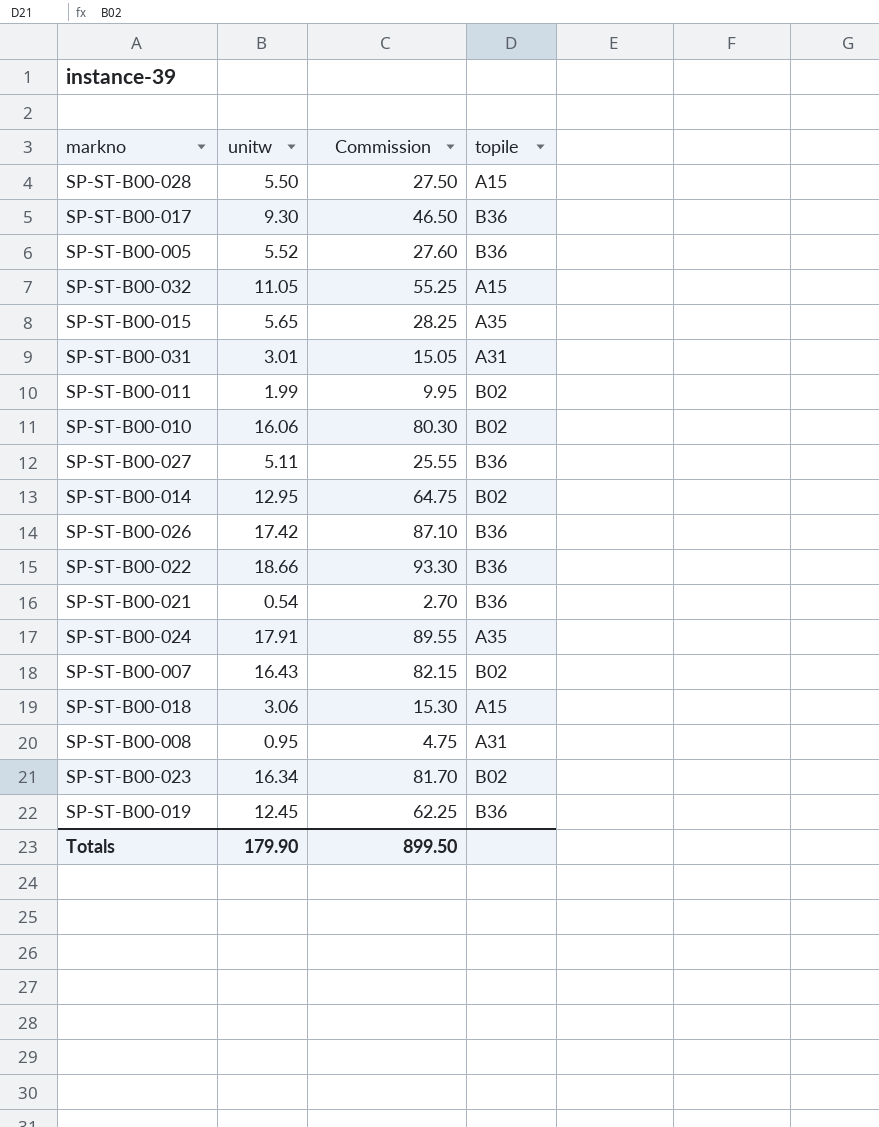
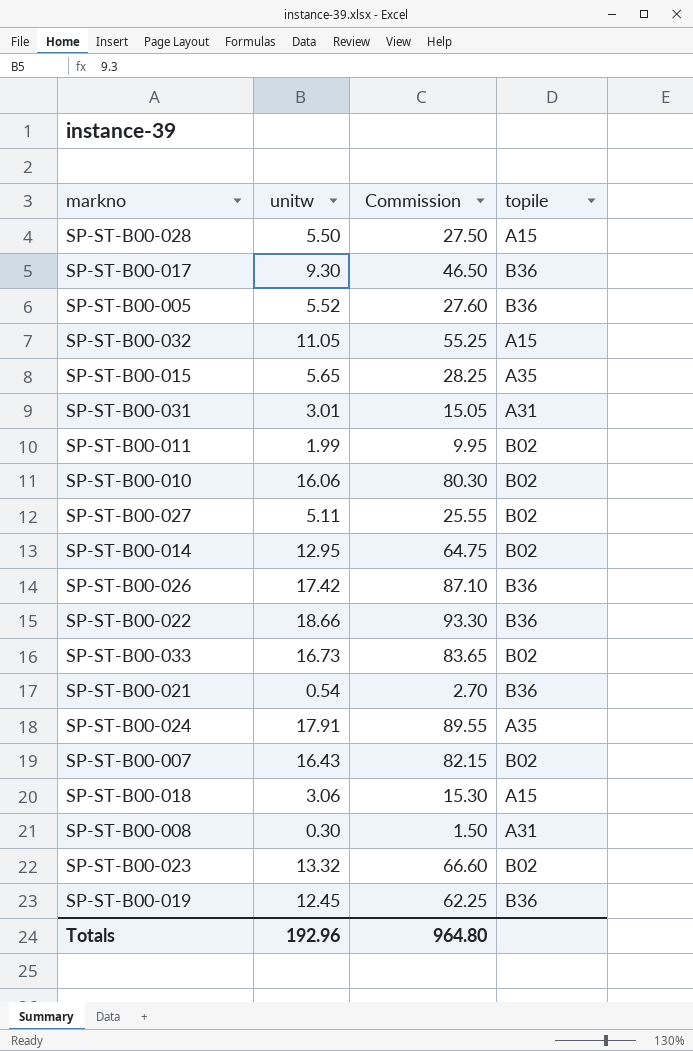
SP-ST-B00-027 | topile: B36 -> B02
row SP-ST-B00-033: none -> 16.73 | 83.65 | B02
SP-ST-B00-008 | unitw: 0.95 -> 0.30
SP-ST-B00-008 | Commission: 4.75 -> 1.50
SP-ST-B00-023 | unitw: 16.34 -> 13.32
SP-ST-B00-023 | Commission: 81.70 -> 66.60
Totals | unitw: 179.90 -> 192.96
Totals | Commission: 899.50 -> 964.80

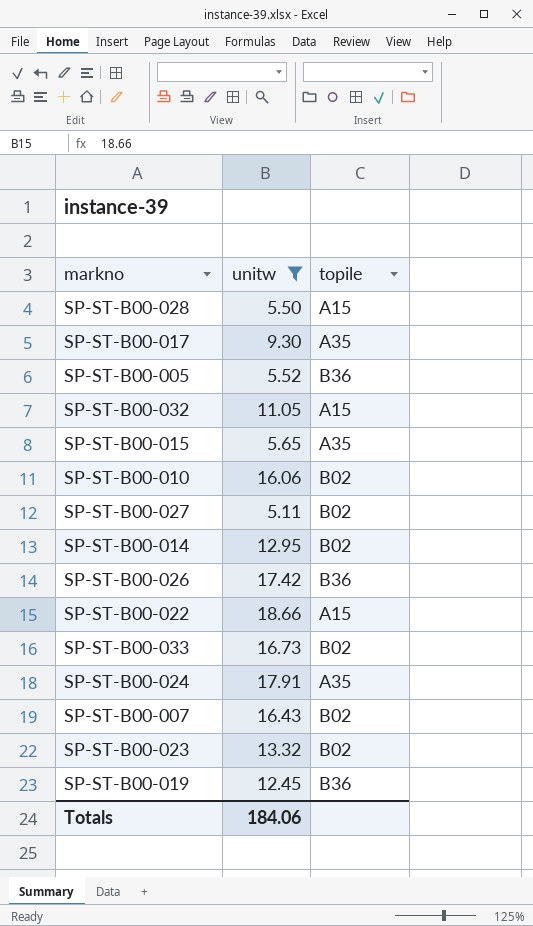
filter: none -> unitw >= 5.11
column Commission | formula: [unitw] * 5 -> none
SP-ST-B00-017 | topile: B36 -> A35
SP-ST-B00-022 | topile: B36 -> A15
Totals | unitw: 192.96 -> 184.06

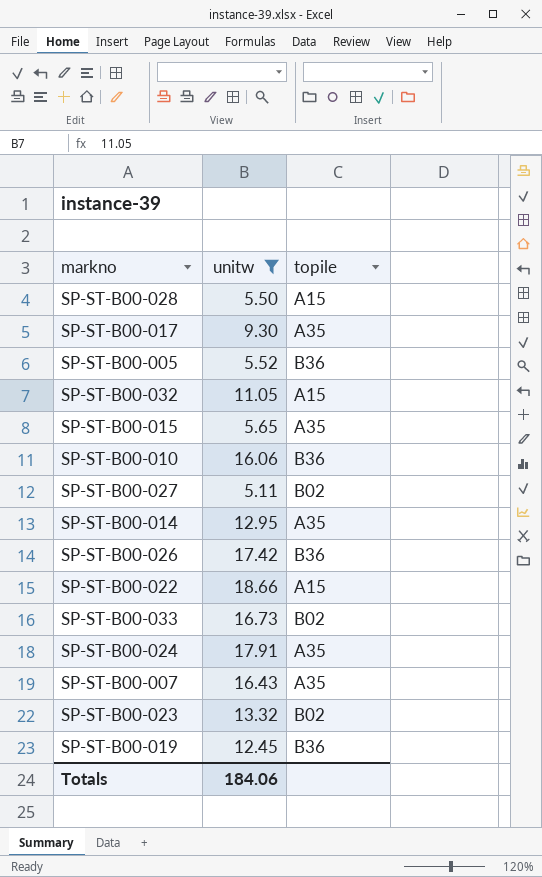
SP-ST-B00-010 | topile: B02 -> B36
SP-ST-B00-014 | topile: B02 -> A35
SP-ST-B00-007 | topile: B02 -> A35

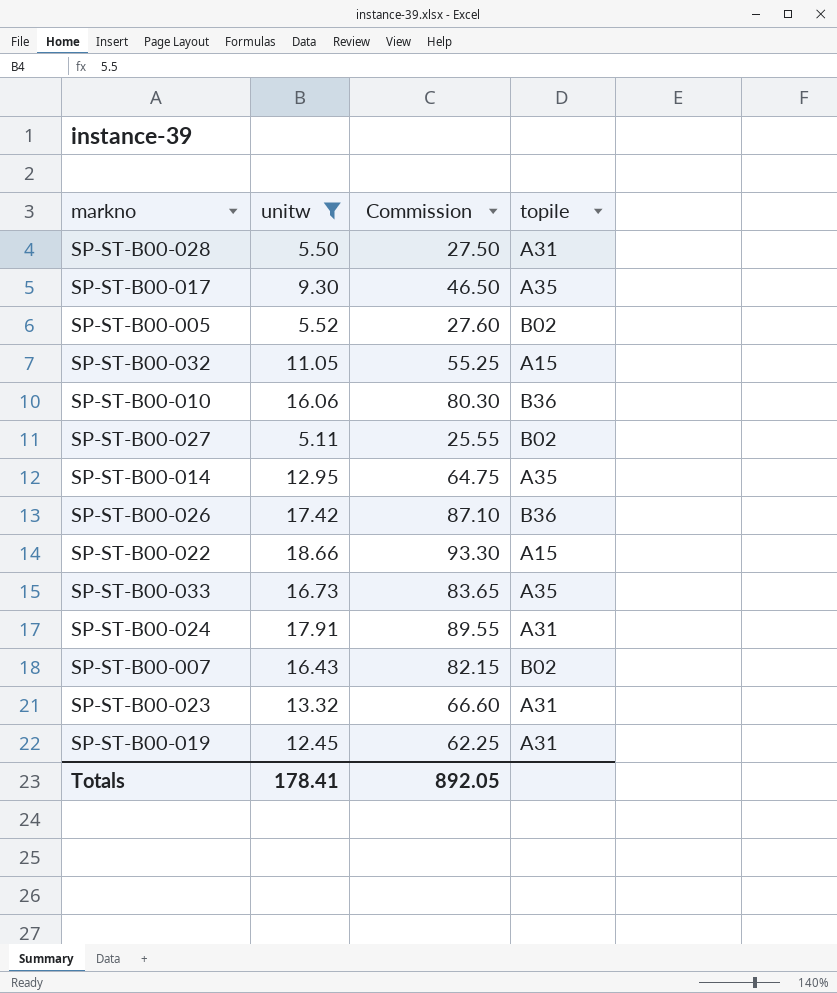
column Commission | formula: none -> [unitw] * 5
row SP-ST-B00-015: 5.65 | A35 -> none
SP-ST-B00-028 | topile: A15 -> A31
SP-ST-B00-005 | topile: B36 -> B02
SP-ST-B00-033 | topile: B02 -> A35
SP-ST-B00-024 | topile: A35 -> A31
SP-ST-B00-007 | topile: A35 -> B02
SP-ST-B00-023 | topile: B02 -> A31
SP-ST-B00-019 | topile: B36 -> A31
Totals | unitw: 184.06 -> 178.41

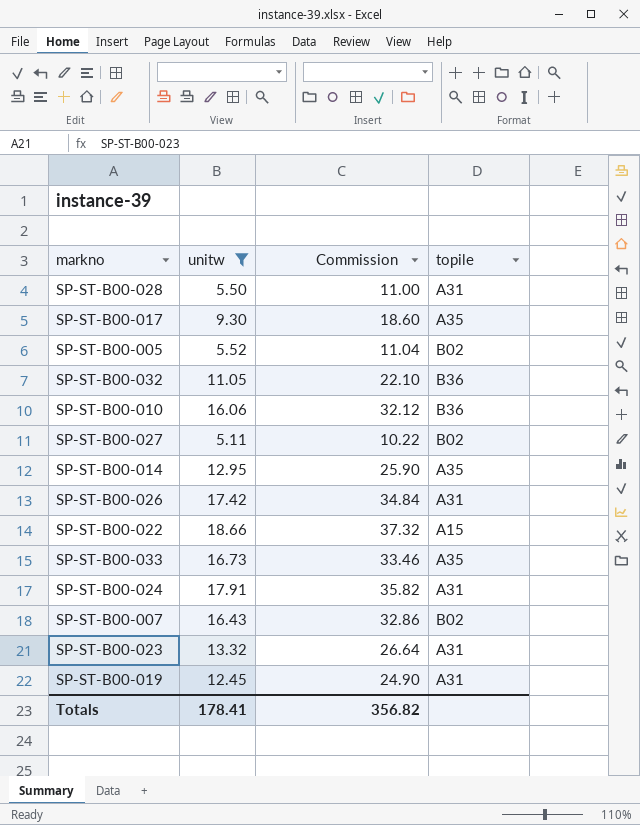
column Commission | formula: [unitw] * 5 -> [unitw] * 2
SP-ST-B00-032 | topile: A15 -> B36
SP-ST-B00-026 | topile: B36 -> A31
Totals | Commission: 892.05 -> 356.82

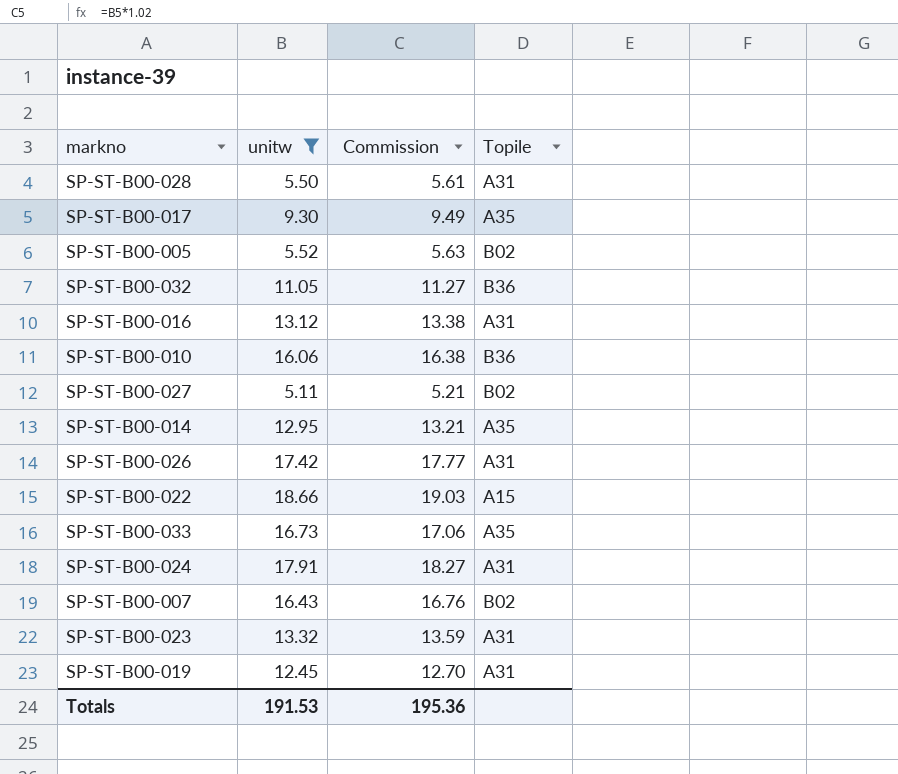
column Commission | formula: [unitw] * 2 -> [unitw] * 1.02
column name: topile -> Topile
row SP-ST-B00-016: none -> 13.12 | 13.38 | A31
Totals | unitw: 178.41 -> 191.53
Totals | Commission: 356.82 -> 195.36

